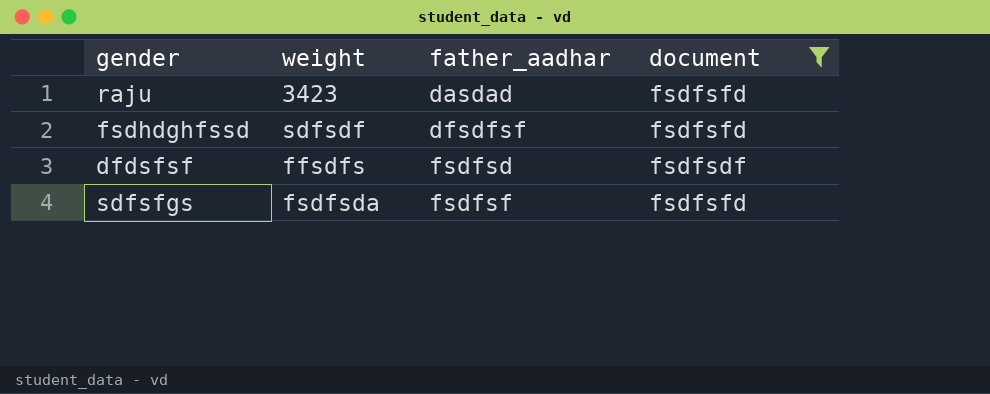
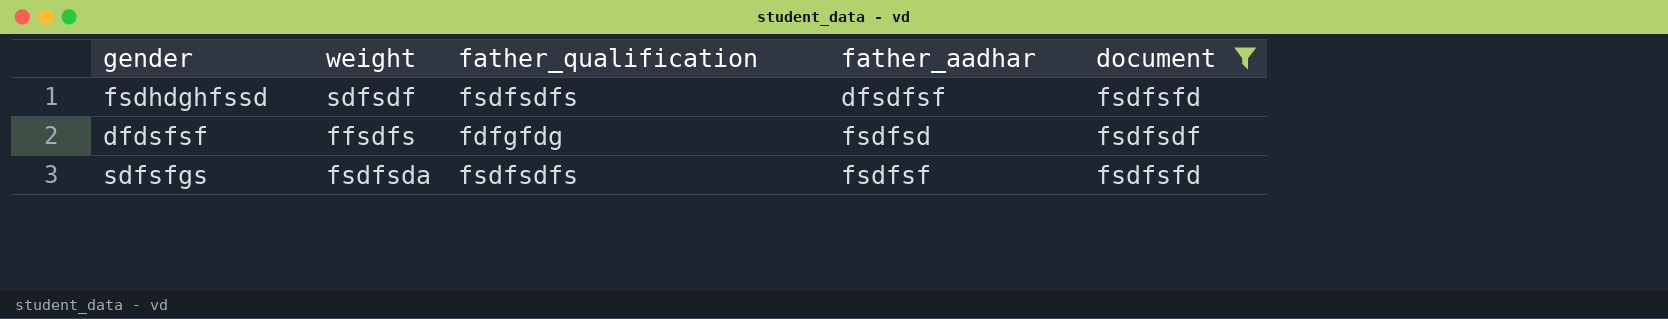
column father_qualification | position: none -> 3
row raju: 3423 | dasdad | fsdfsfd -> none

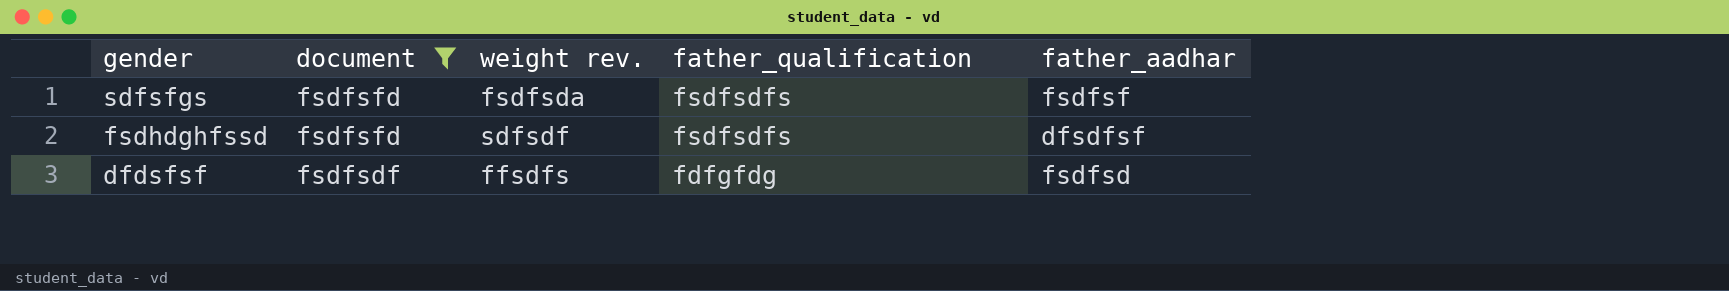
row order: father_aadhar ascending -> gender descending
column document | position: 5 -> 2
column name: weight -> weight rev.

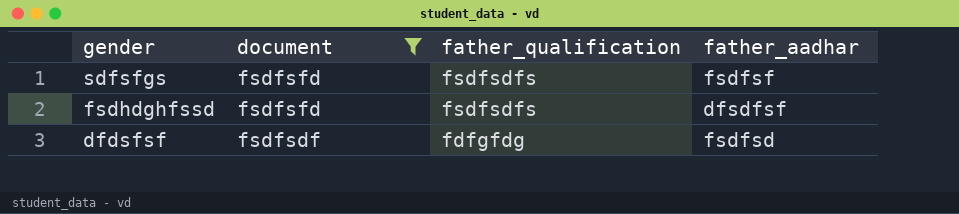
column weight rev. | position: 3 -> none

